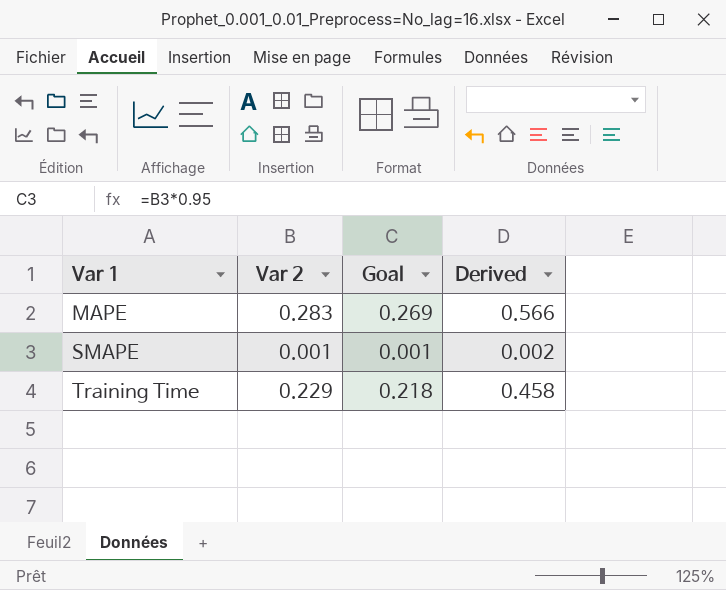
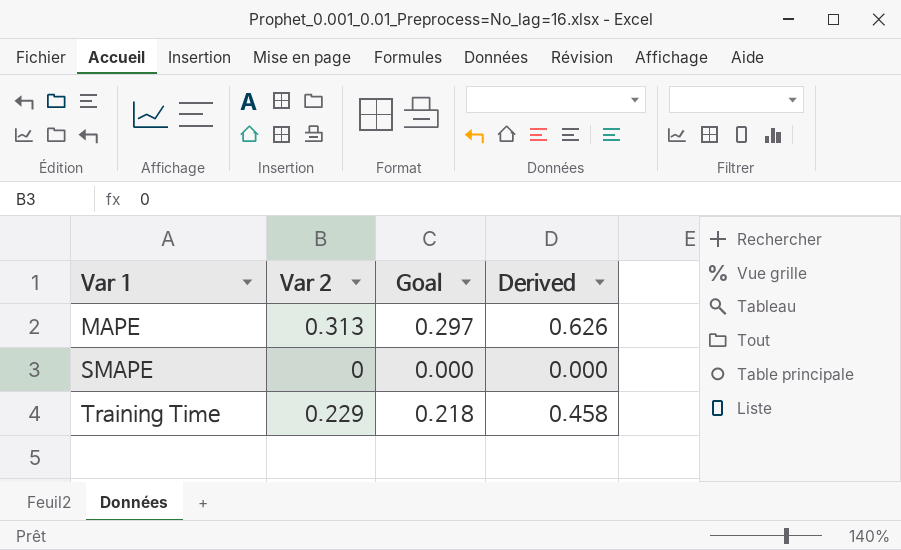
MAPE | Var 2: 0.283 -> 0.313
MAPE | Goal: 0.269 -> 0.297
MAPE | Derived: 0.566 -> 0.626
SMAPE | Var 2: 0.001 -> 0
SMAPE | Goal: 0.001 -> 0.000
SMAPE | Derived: 0.002 -> 0.000

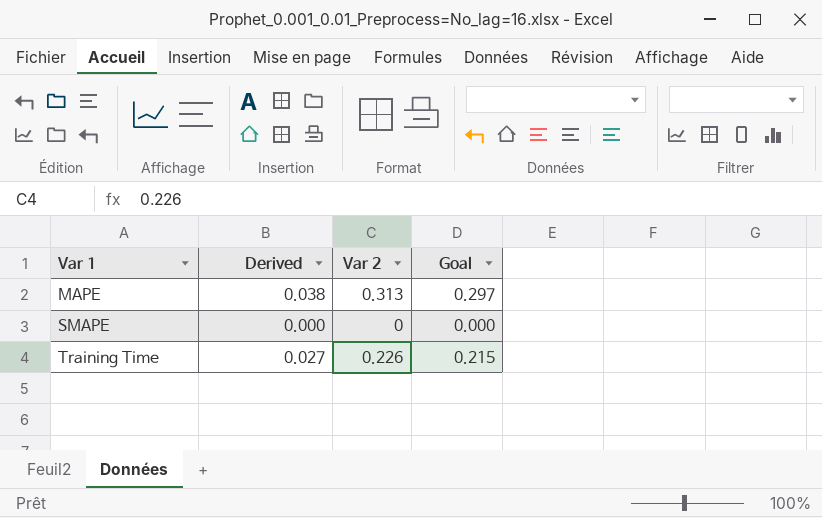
column Derived | formula: [Var 2] * 2 -> [Var 2] * 0.12
column Derived | position: 4 -> 2
Training Time | Var 2: 0.229 -> 0.226
Training Time | Goal: 0.218 -> 0.215

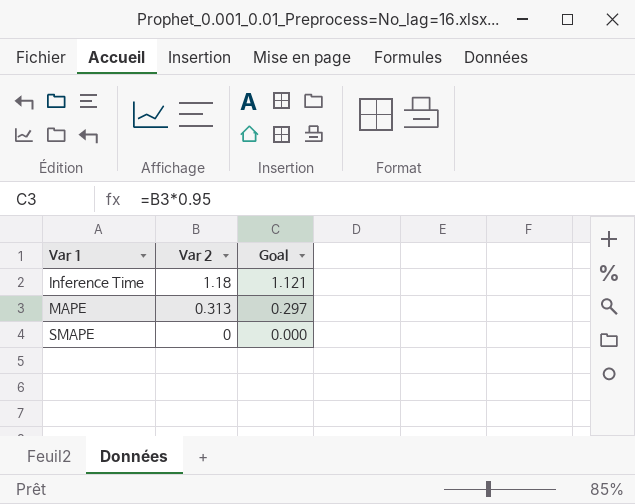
column Derived | formula: [Var 2] * 0.12 -> none
row Training Time: 0.027 | 0.226 | 0.215 -> none
row Inference Time: none -> 1.18 | 1.121

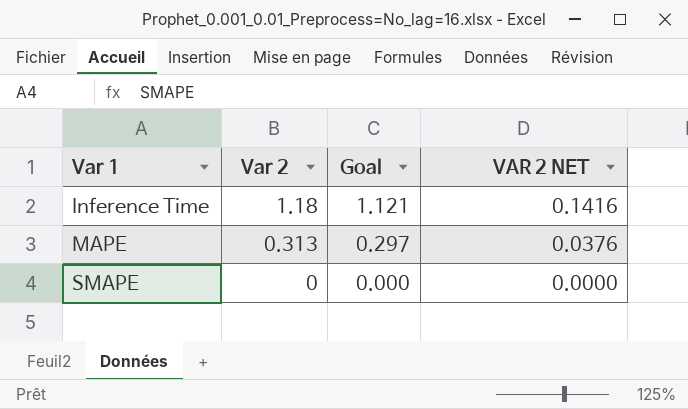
column VAR 2 NET | formula: none -> [Var 2] * 0.12

